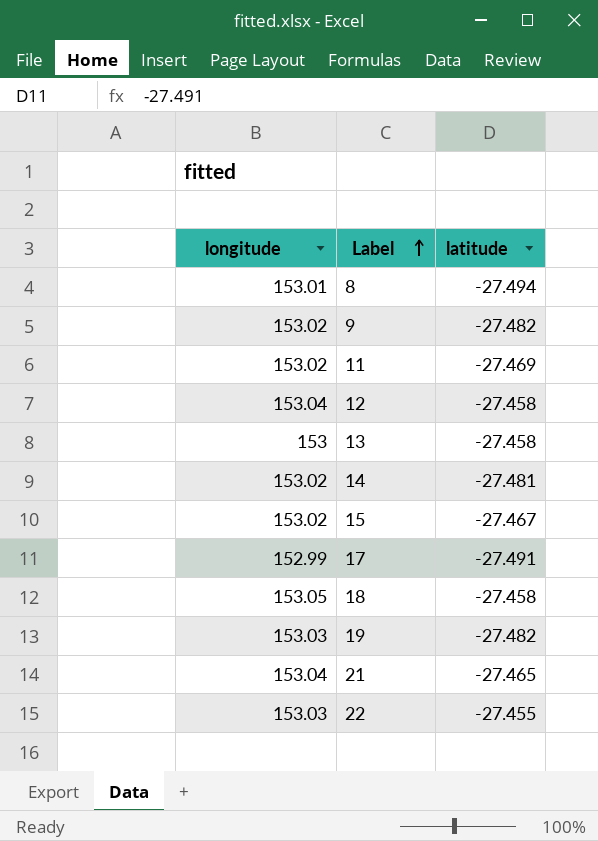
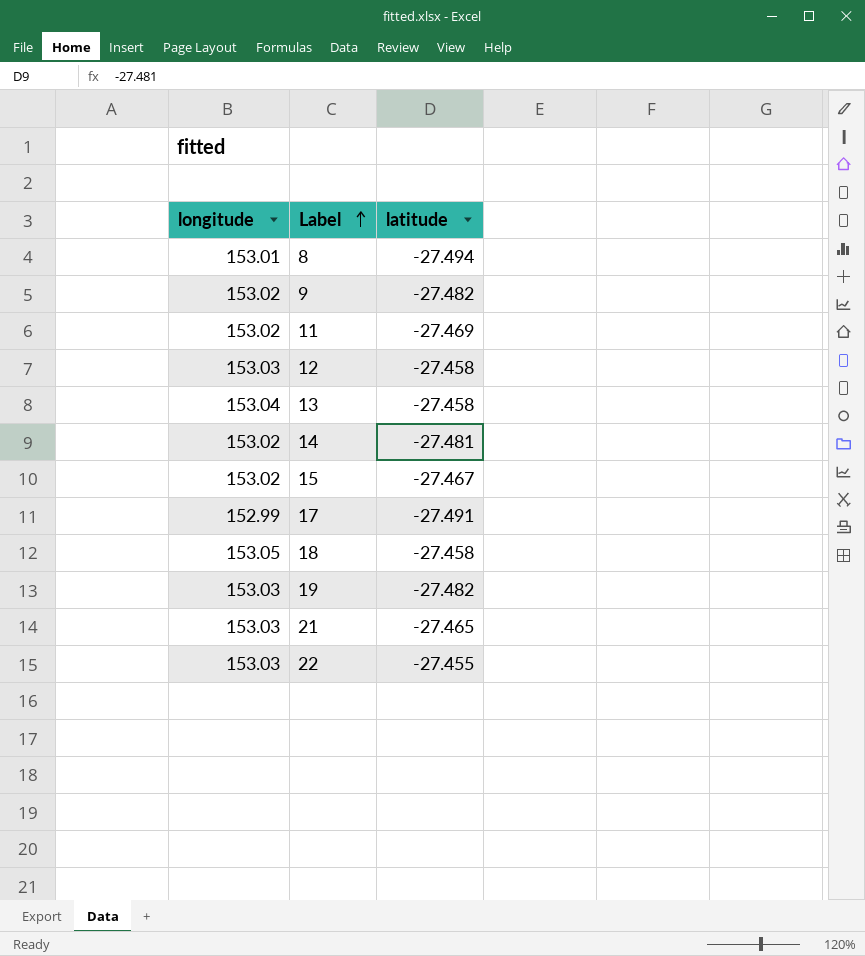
12 | longitude: 153.04 -> 153.03
13 | longitude: 153 -> 153.04
21 | longitude: 153.04 -> 153.03

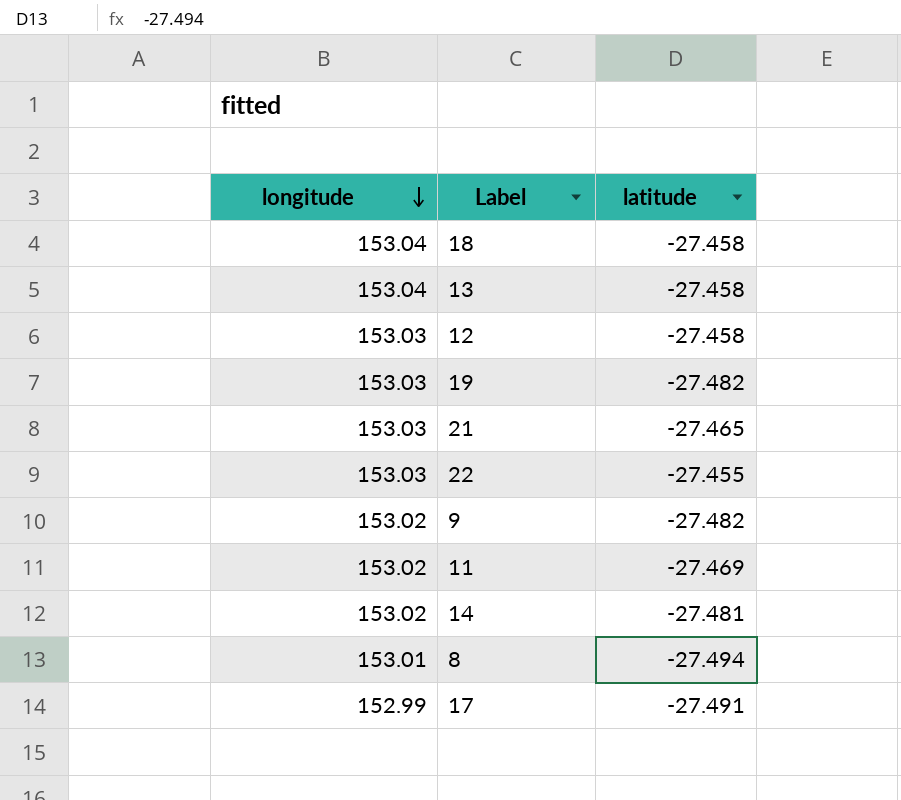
row order: Label ascending -> longitude descending
row 15: 153.02 | -27.467 -> none
18 | longitude: 153.05 -> 153.04

